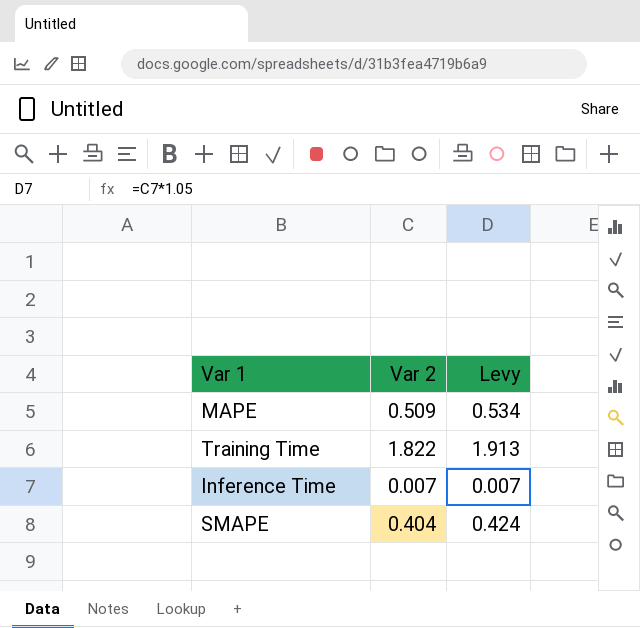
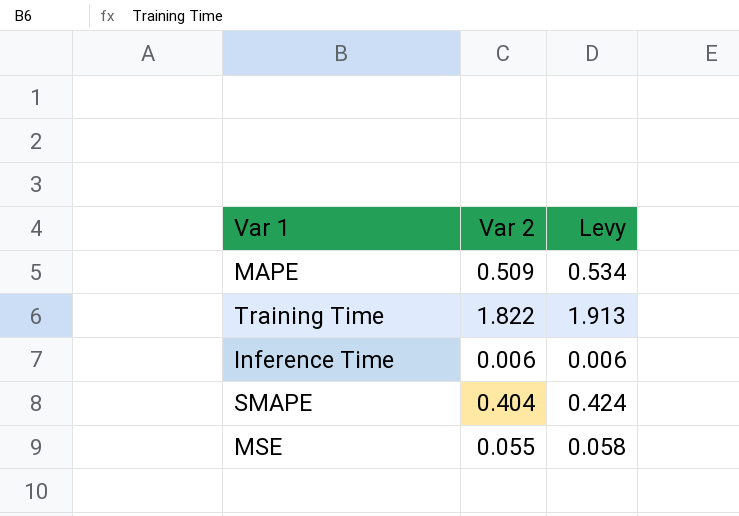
Inference Time | Var 2: 0.007 -> 0.006
Inference Time | Levy: 0.007 -> 0.006
row MSE: none -> 0.055 | 0.058

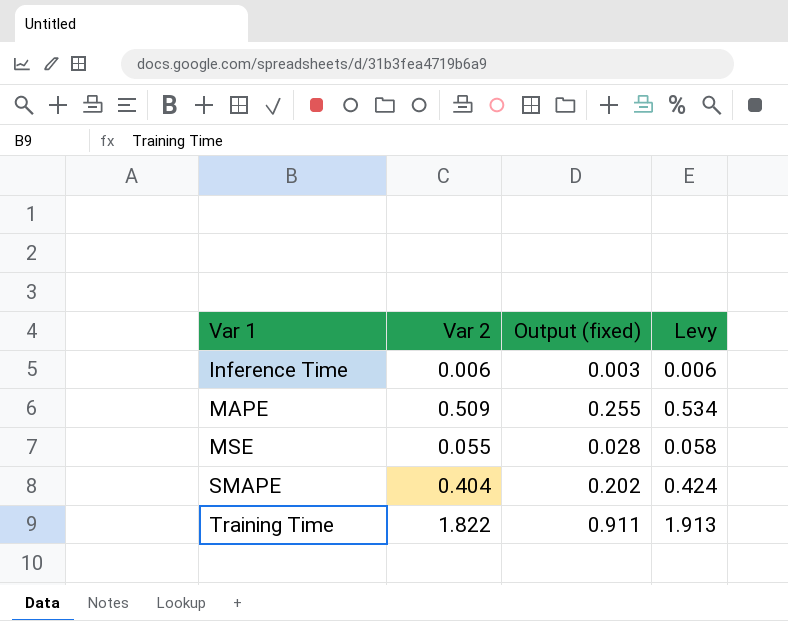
row order: none -> Var 1 ascending
column Output (fixed) | formula: none -> [Var 2] * 0.5

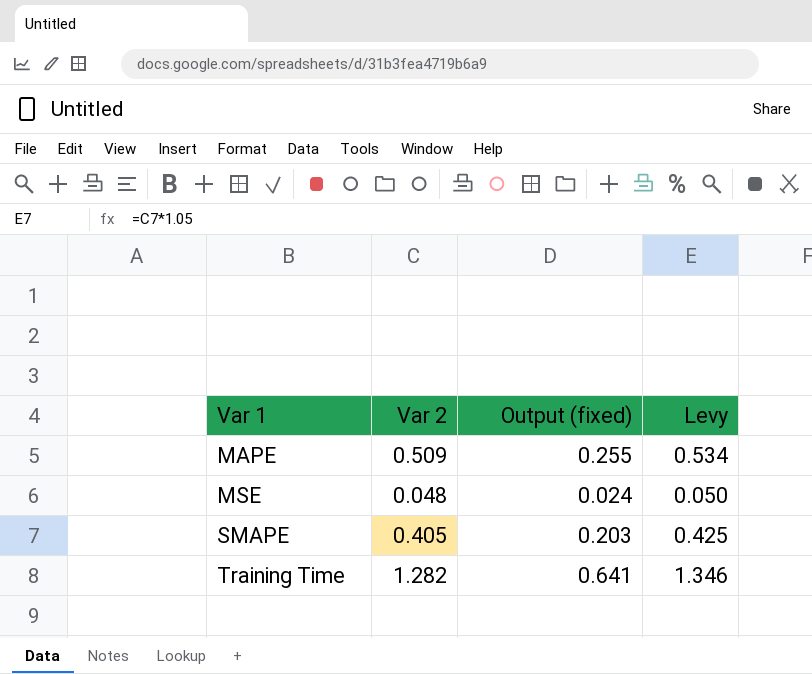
row Inference Time: 0.006 | 0.003 | 0.006 -> none
MSE | Var 2: 0.055 -> 0.048
MSE | Output (fixed): 0.028 -> 0.024
MSE | Levy: 0.058 -> 0.050
SMAPE | Var 2: 0.404 -> 0.405
SMAPE | Output (fixed): 0.202 -> 0.203
SMAPE | Levy: 0.424 -> 0.425
Training Time | Var 2: 1.822 -> 1.282
Training Time | Output (fixed): 0.911 -> 0.641
Training Time | Levy: 1.913 -> 1.346

